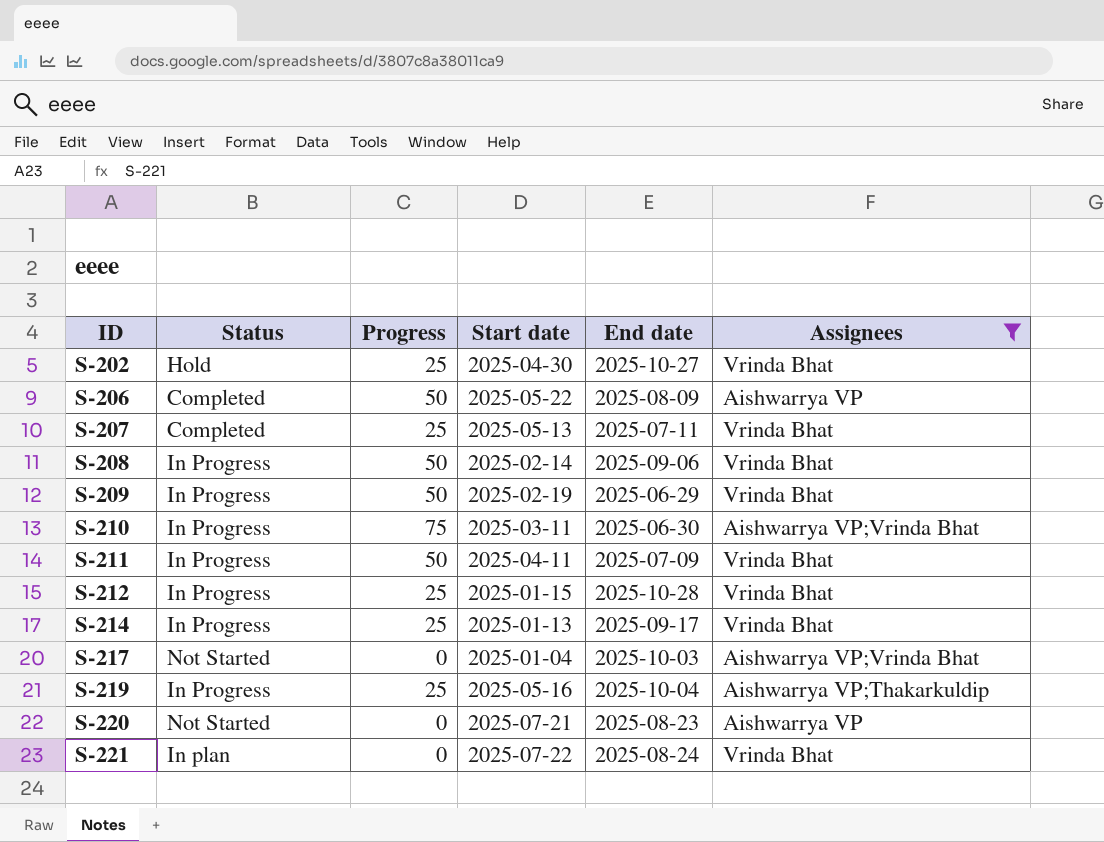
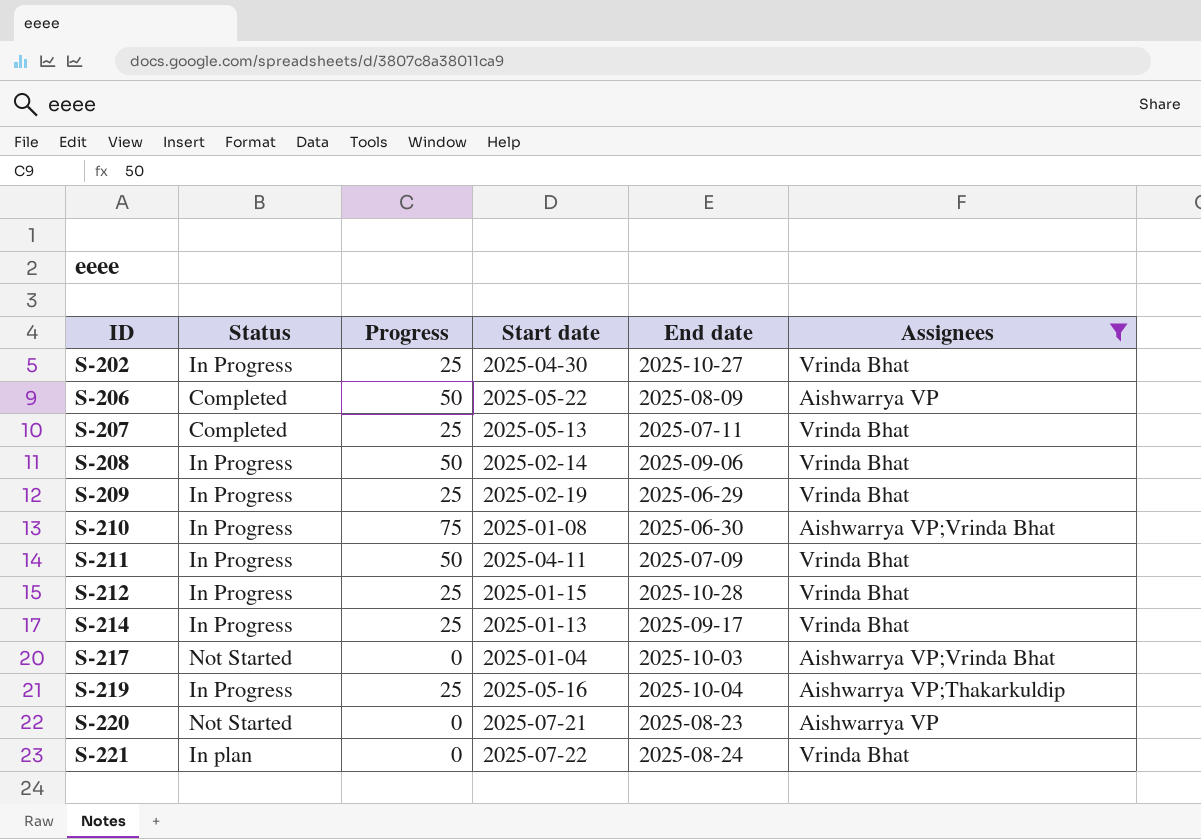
S-202 | Status: Hold -> In Progress
S-209 | Progress: 50 -> 25
S-210 | Start date: 2025-03-11 -> 2025-01-08

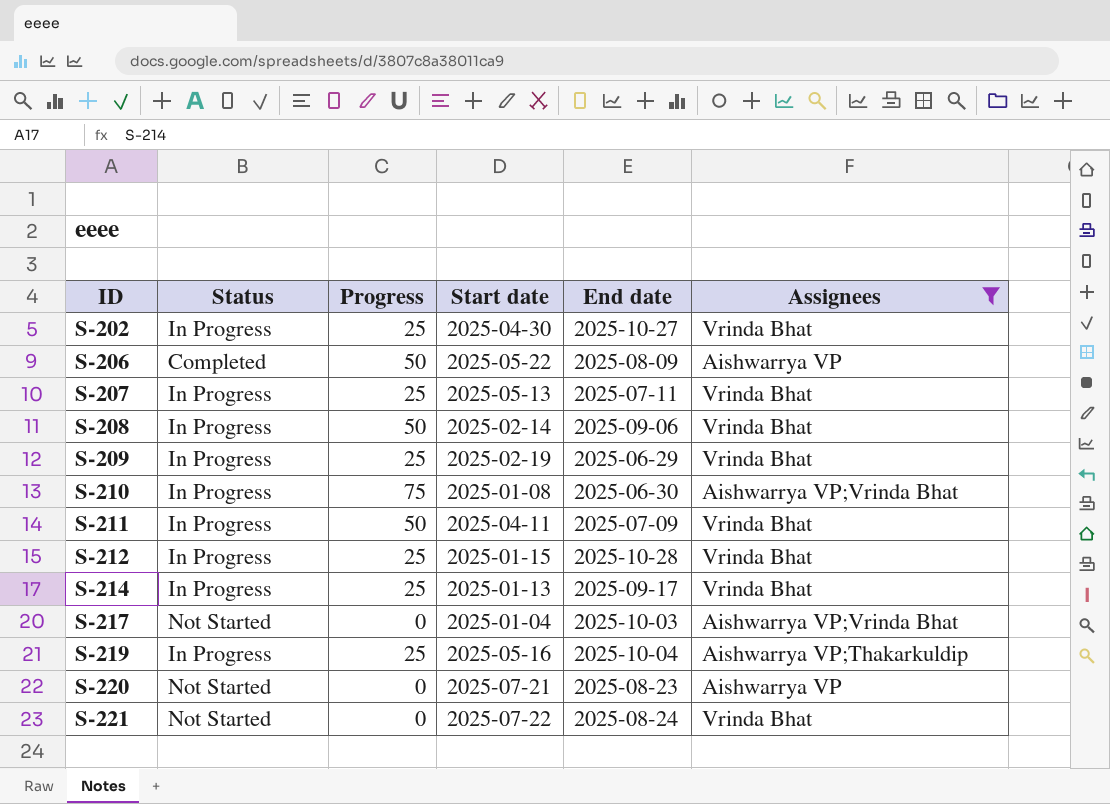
S-207 | Status: Completed -> In Progress
S-221 | Status: In plan -> Not Started

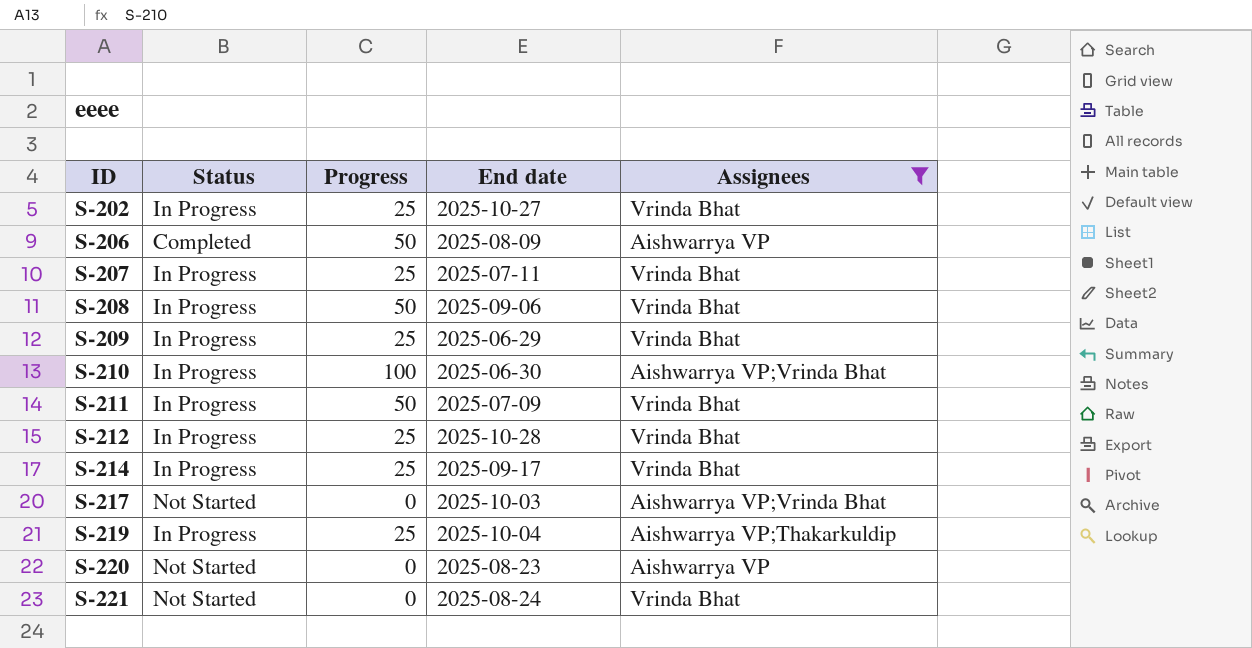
column Start date | position: 4 -> none
S-210 | Progress: 75 -> 100

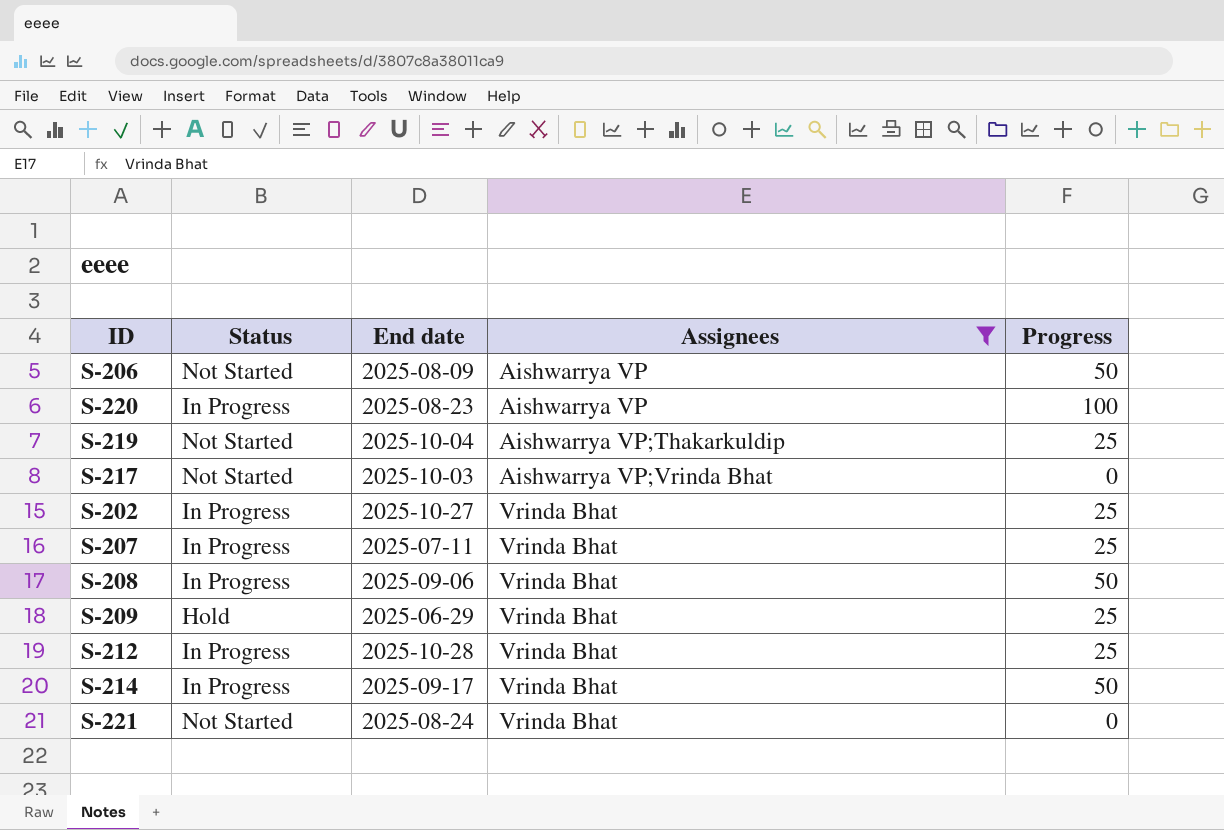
row order: ID ascending -> Assignees ascending
column Progress | position: 3 -> 5
row S-210: In Progress | 100 | 2025-06-30 | Aishwarrya VP;Vrinda Bhat -> none
row S-211: In Progress | 50 | 2025-07-09 | Vrinda Bhat -> none
S-206 | Status: Completed -> Not Started
S-220 | Status: Not Started -> In Progress
S-220 | Progress: 0 -> 100
S-219 | Status: In Progress -> Not Started
S-209 | Status: In Progress -> Hold
S-214 | Progress: 25 -> 50

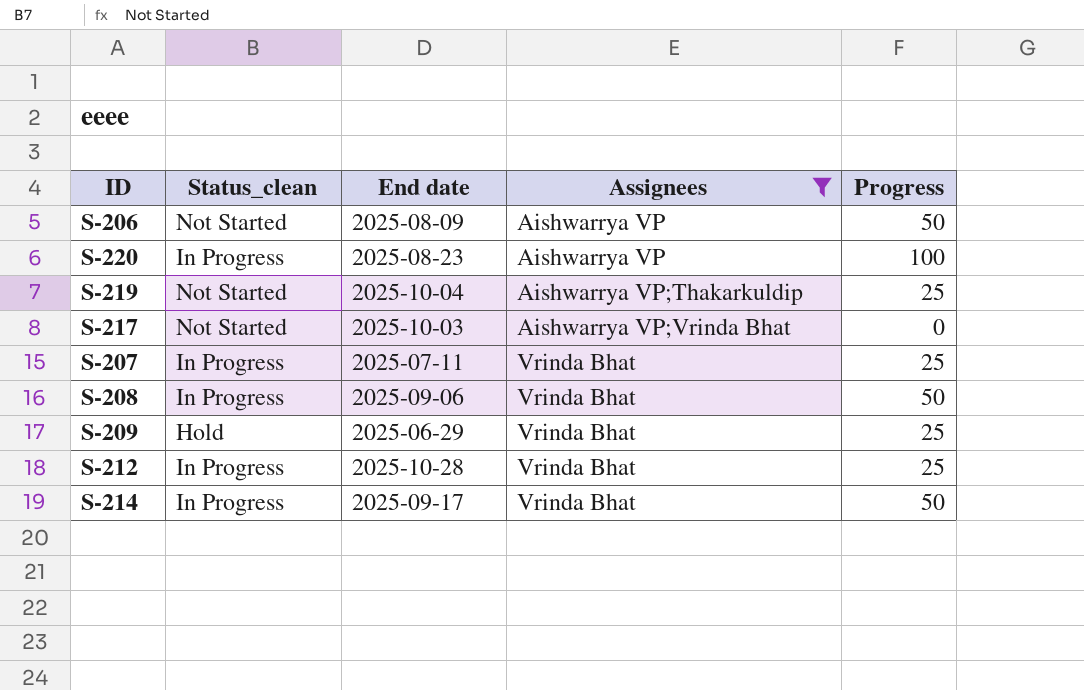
column name: Status -> Status_clean
row S-202: In Progress | 2025-10-27 | Vrinda Bhat | 25 -> none
row S-221: Not Started | 2025-08-24 | Vrinda Bhat | 0 -> none

